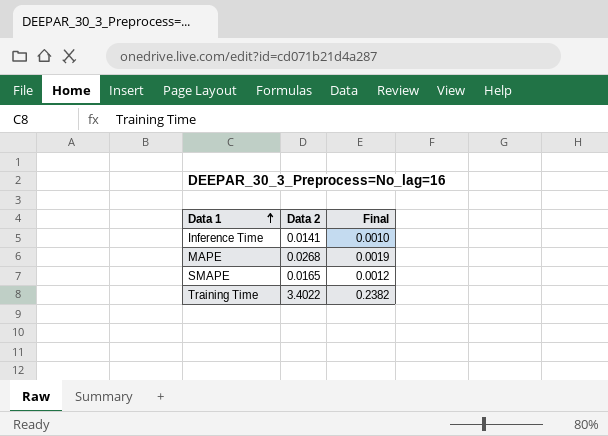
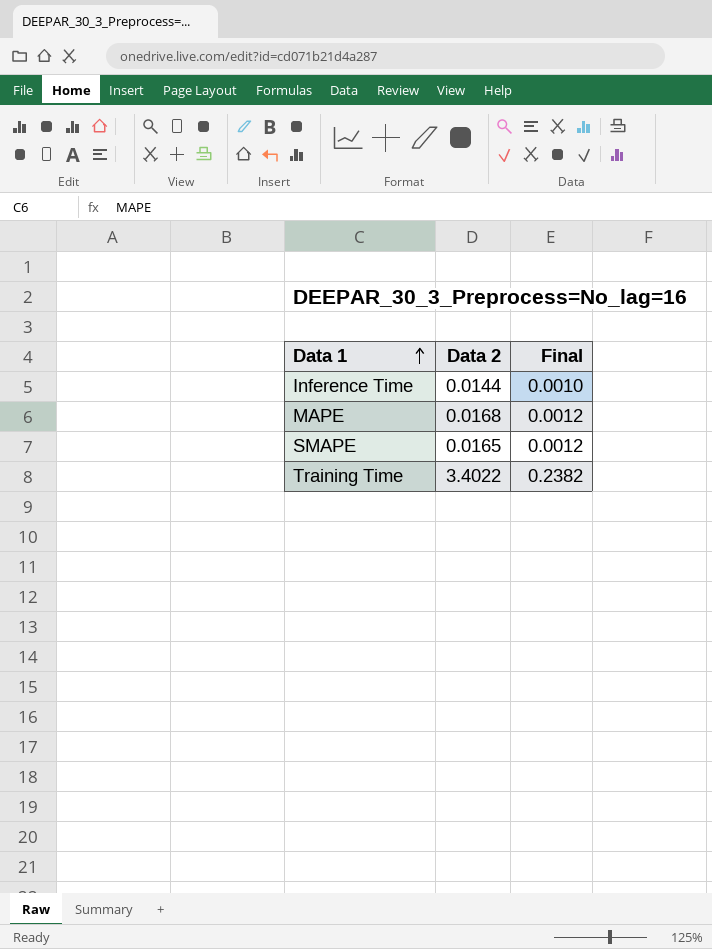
Inference Time | Data 2: 0.0141 -> 0.0144
MAPE | Data 2: 0.0268 -> 0.0168
MAPE | Final: 0.0019 -> 0.0012

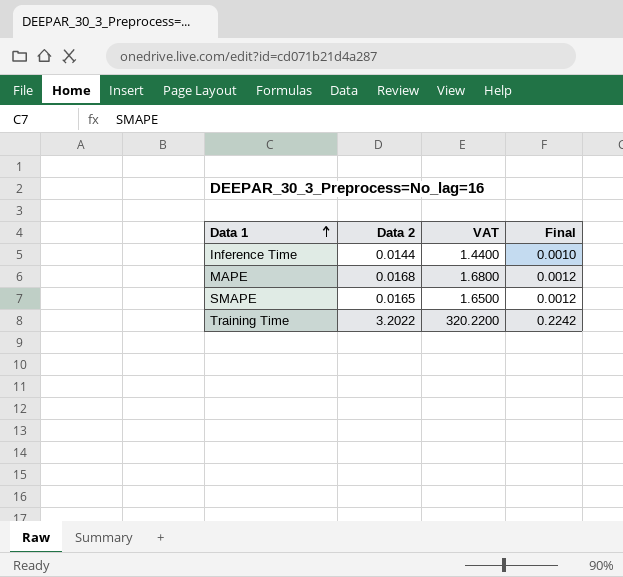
column VAT | formula: none -> [Data 2] * 100
Training Time | Data 2: 3.4022 -> 3.2022
Training Time | Final: 0.2382 -> 0.2242

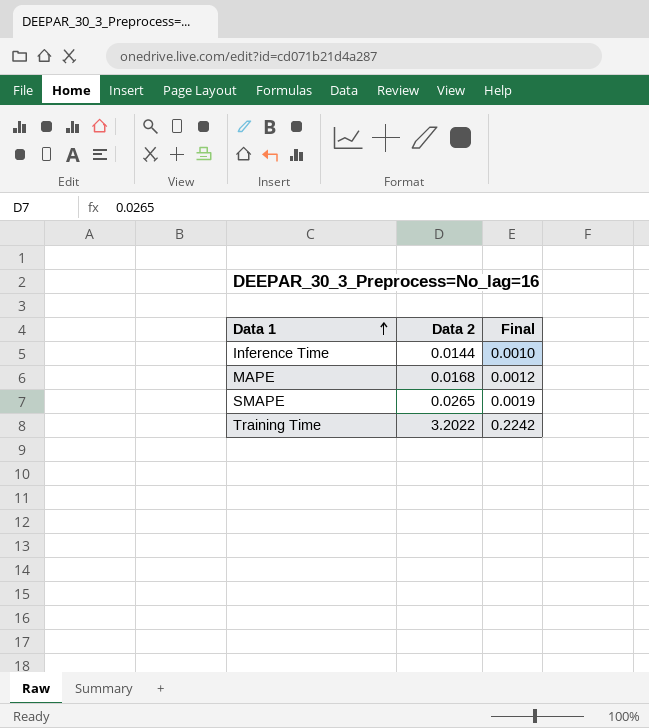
column VAT | formula: [Data 2] * 100 -> none
SMAPE | Data 2: 0.0165 -> 0.0265
SMAPE | Final: 0.0012 -> 0.0019

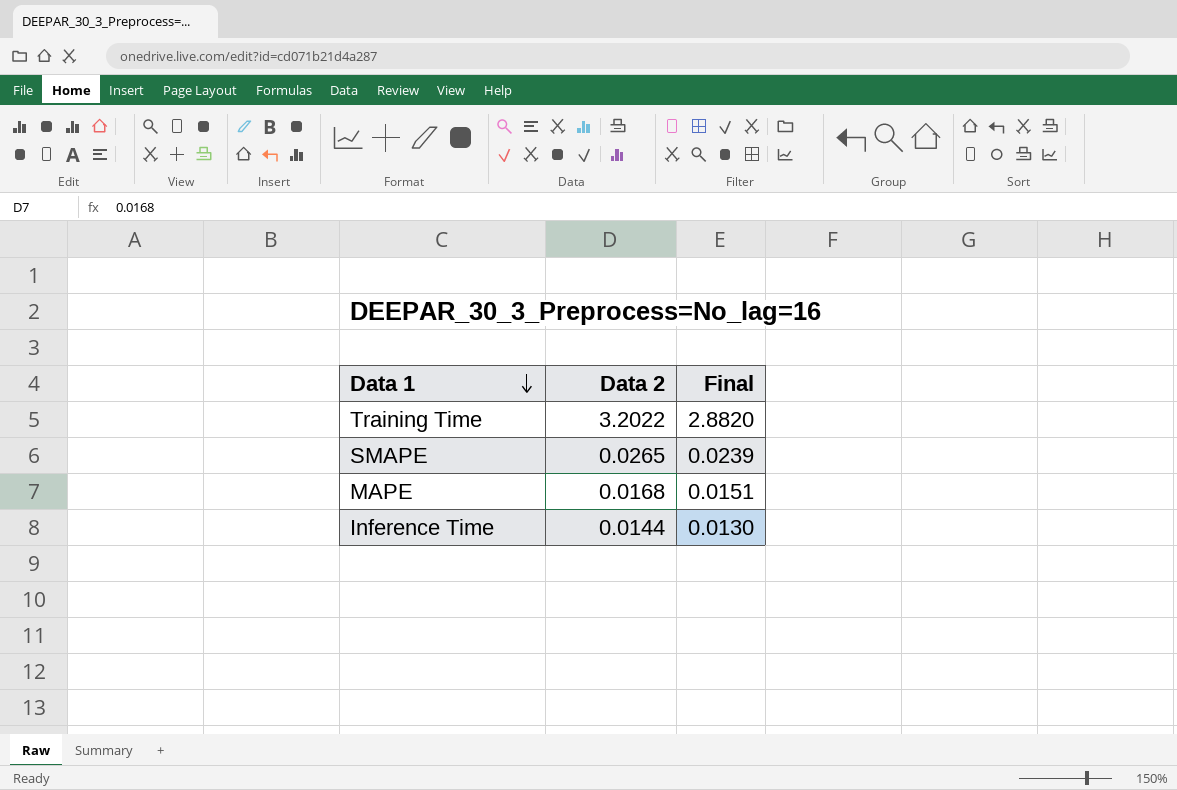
row order: Data 1 ascending -> Data 1 descending
column Final | formula: [Data 2] * 0.07 -> [Data 2] * 0.9

